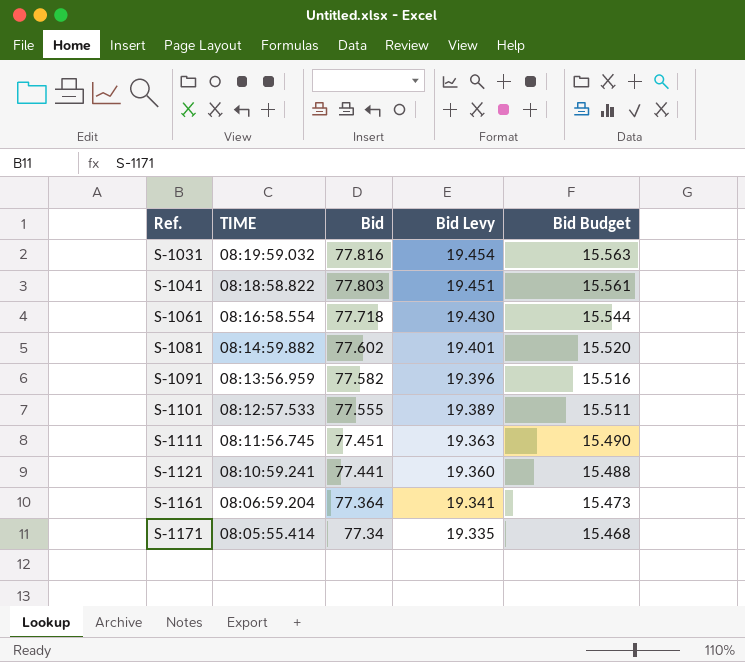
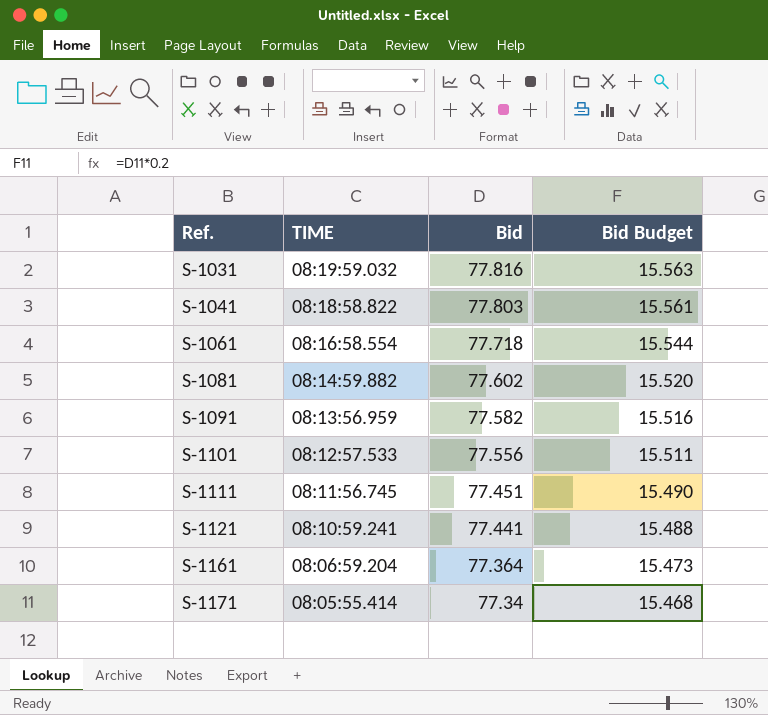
column Bid Levy | formula: [Bid] * 0.25 -> none
S-1101 | Bid: 77.555 -> 77.556

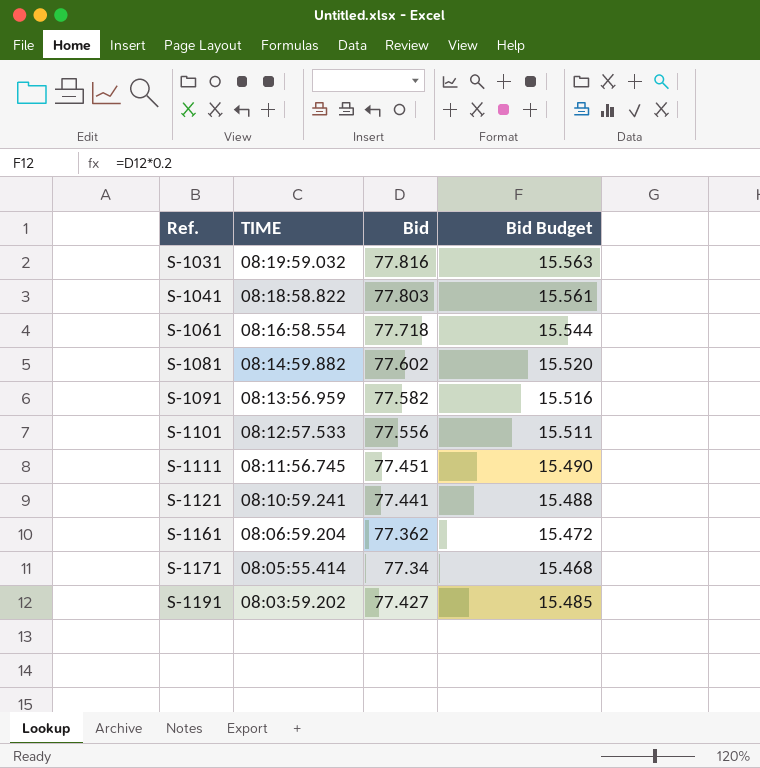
S-1161 | Bid: 77.364 -> 77.362
S-1161 | Bid Budget: 15.473 -> 15.472
row S-1191: none -> 08:03:59.202 | 77.427 | 15.485

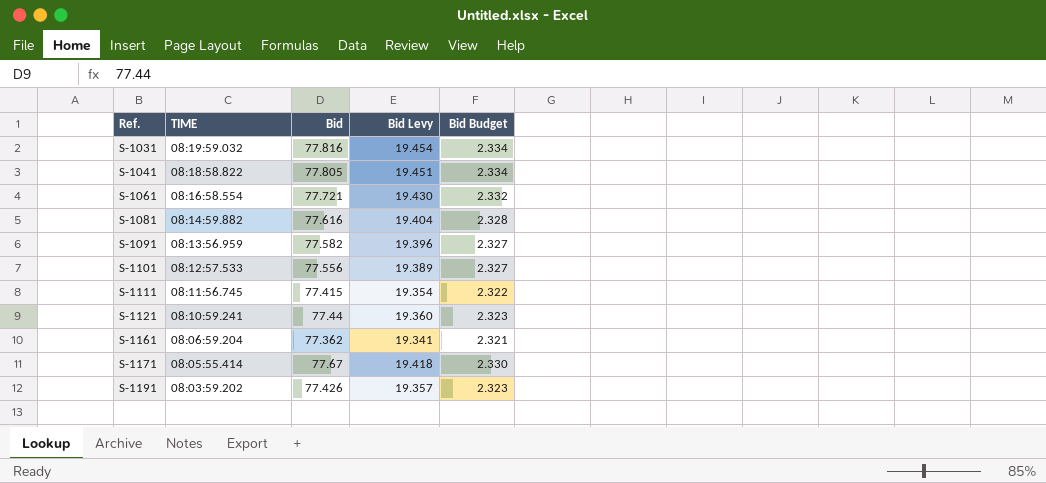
column Bid Levy | formula: none -> [Bid] * 0.25
column Bid Budget | formula: [Bid] * 0.2 -> [Bid] * 0.03
S-1041 | Bid: 77.803 -> 77.805
S-1061 | Bid: 77.718 -> 77.721
S-1081 | Bid: 77.602 -> 77.616
S-1111 | Bid: 77.451 -> 77.415
S-1121 | Bid: 77.441 -> 77.44
S-1171 | Bid: 77.34 -> 77.67
S-1191 | Bid: 77.427 -> 77.426

